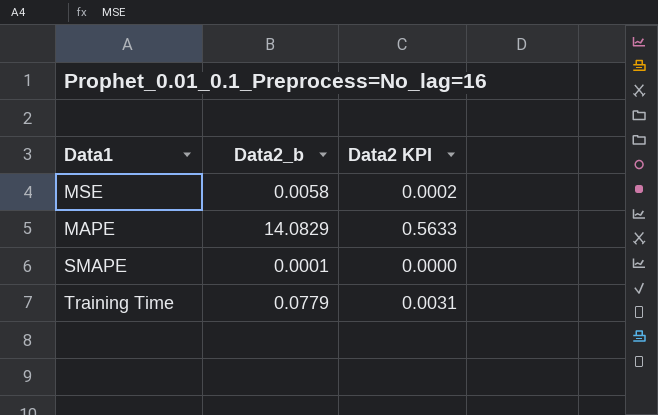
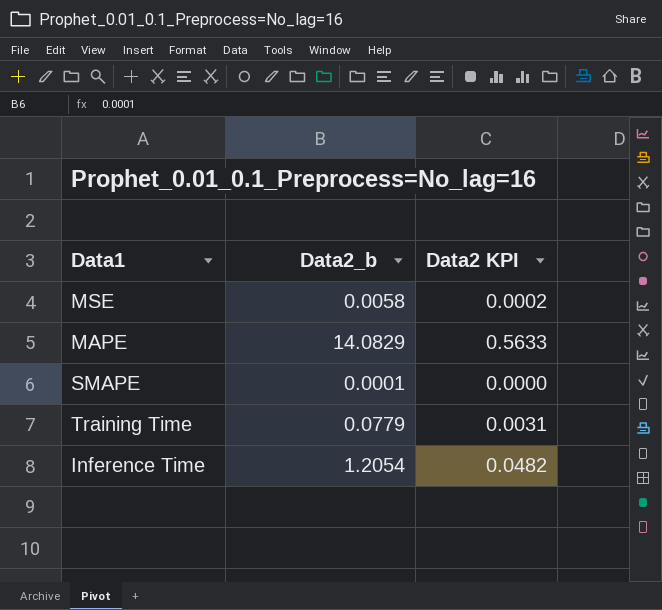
row Inference Time: none -> 1.2054 | 0.0482

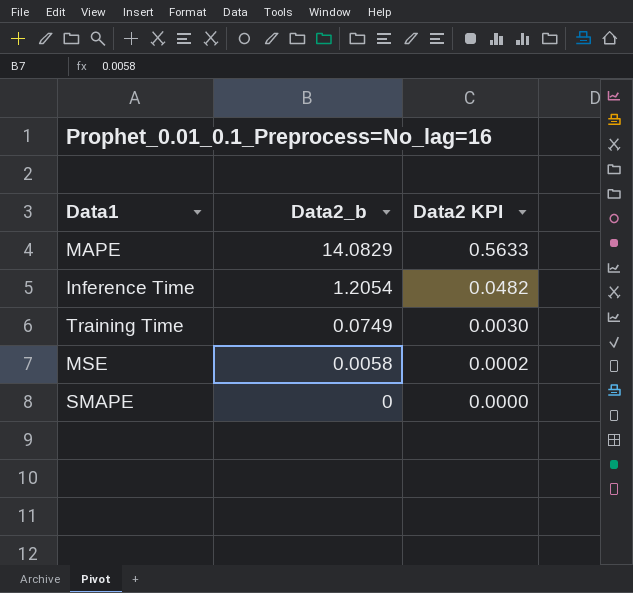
row order: none -> Data2_b descending
Training Time | Data2_b: 0.0779 -> 0.0749
Training Time | Data2 KPI: 0.0031 -> 0.0030
SMAPE | Data2_b: 0.0001 -> 0

